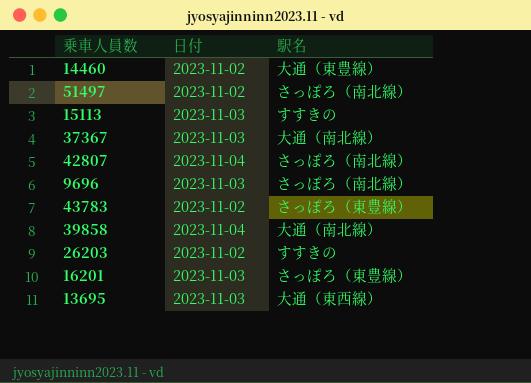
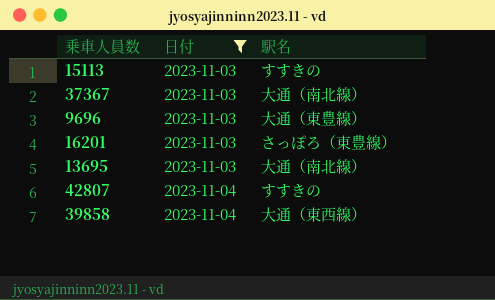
filter: none -> 日付 != 2023-11-02
row order: none -> 日付 ascending
9696 | 駅名: さっぽろ（南北線） -> 大通（東豊線）
13695 | 駅名: 大通（東西線） -> 大通（南北線）
42807 | 駅名: さっぽろ（南北線） -> すすきの
39858 | 駅名: 大通（南北線） -> 大通（東西線）

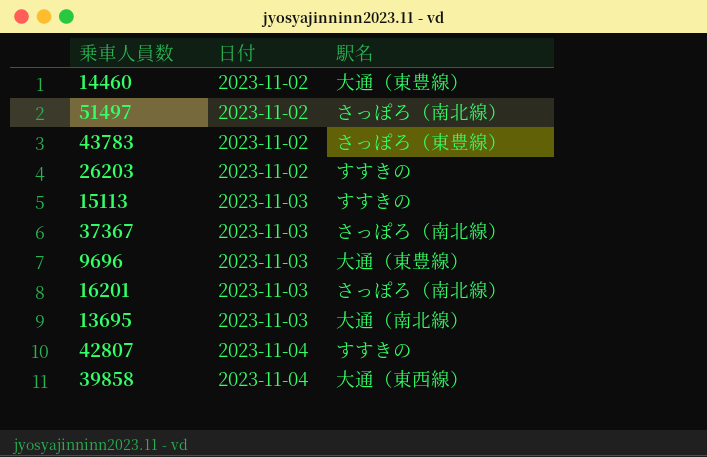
filter: 日付 != 2023-11-02 -> none
37367 | 駅名: 大通（南北線） -> さっぽろ（南北線）
16201 | 駅名: さっぽろ（東豊線） -> さっぽろ（南北線）

